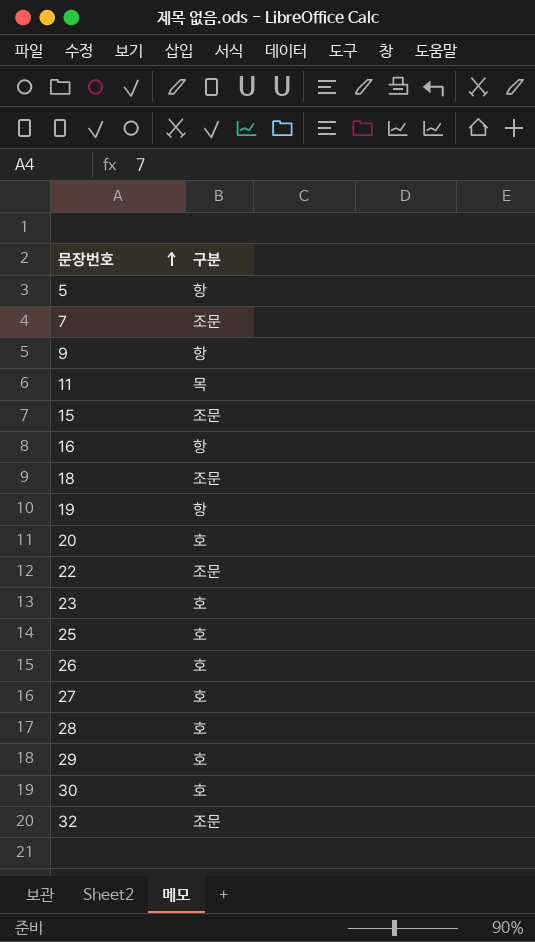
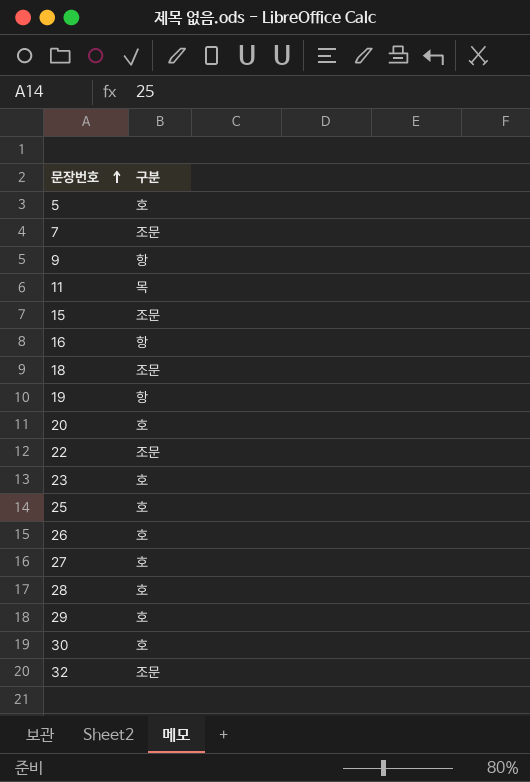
5 | 구분: 항 -> 호

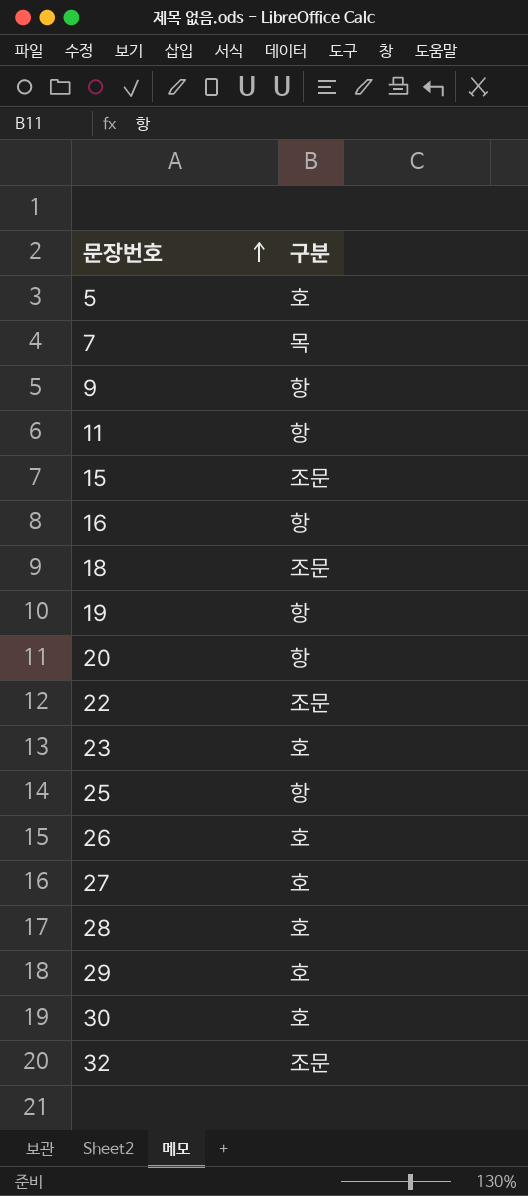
7 | 구분: 조문 -> 목
11 | 구분: 목 -> 항
20 | 구분: 호 -> 항
25 | 구분: 호 -> 항

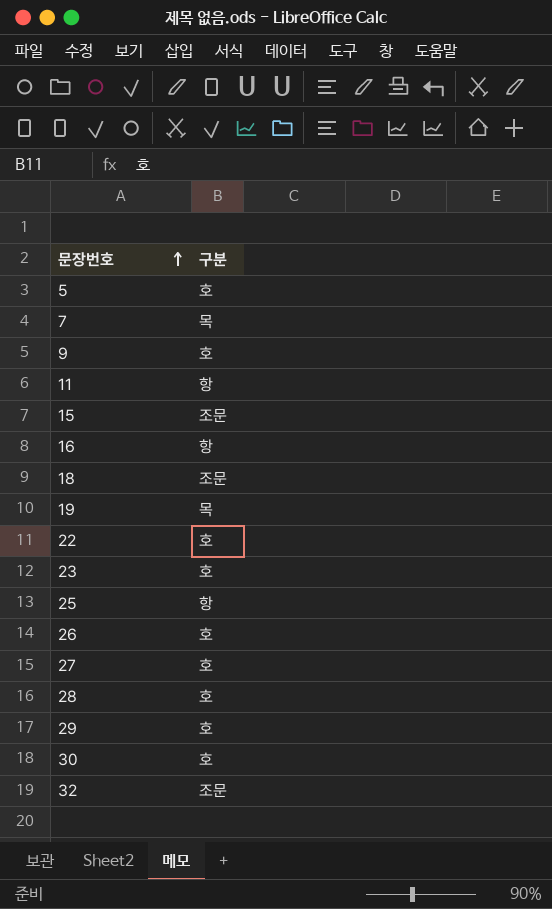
row 20: 항 -> none
9 | 구분: 항 -> 호
19 | 구분: 항 -> 목
22 | 구분: 조문 -> 호

